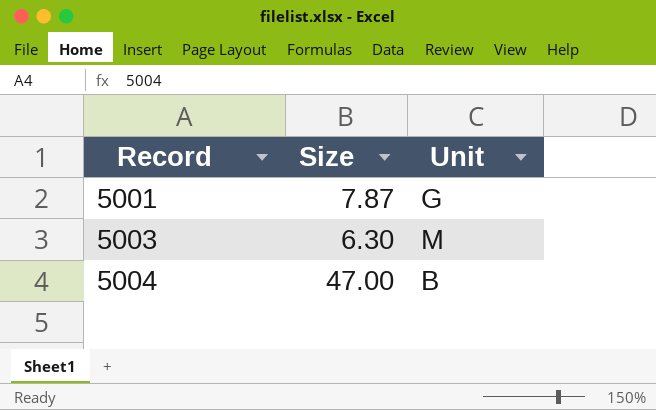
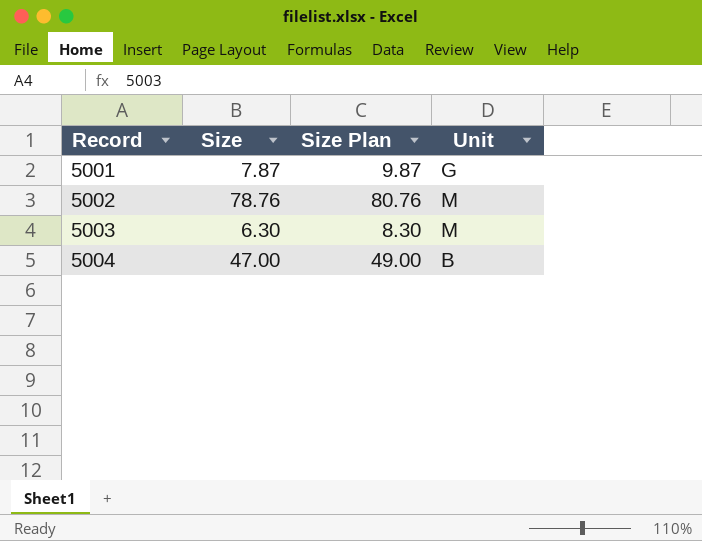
column Size Plan | formula: none -> [Size] + 2
row 5002: none -> 78.76 | 80.76 | M

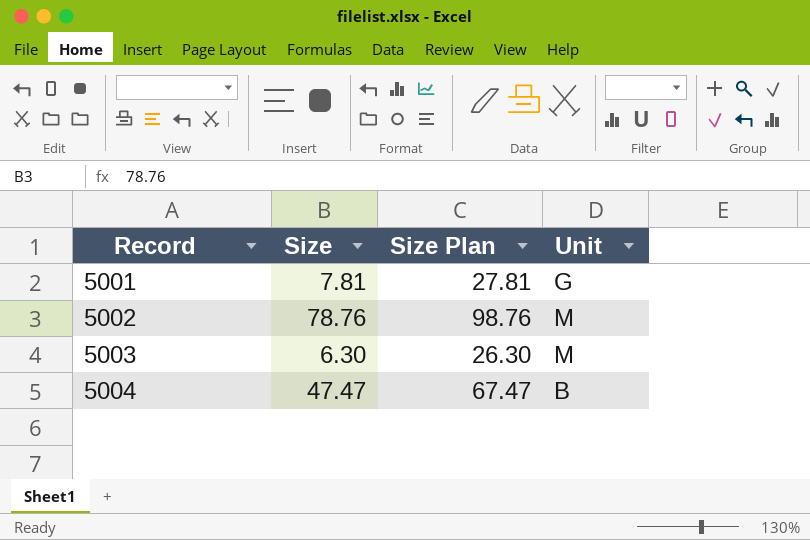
column Size Plan | formula: [Size] + 2 -> [Size] + 20
5001 | Size: 7.87 -> 7.81
5004 | Size: 47.00 -> 47.47

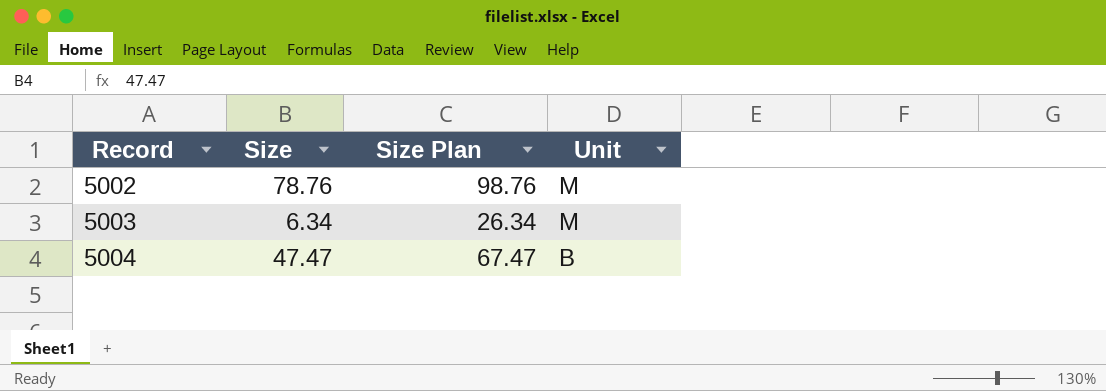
row 5001: 7.81 | 27.81 | G -> none
5003 | Size: 6.30 -> 6.34
5003 | Size Plan: 26.30 -> 26.34

